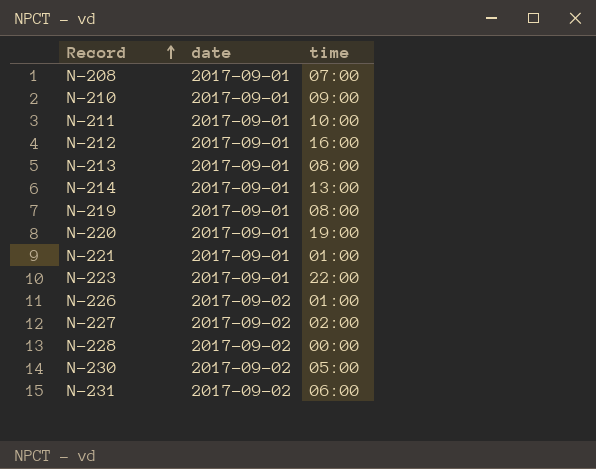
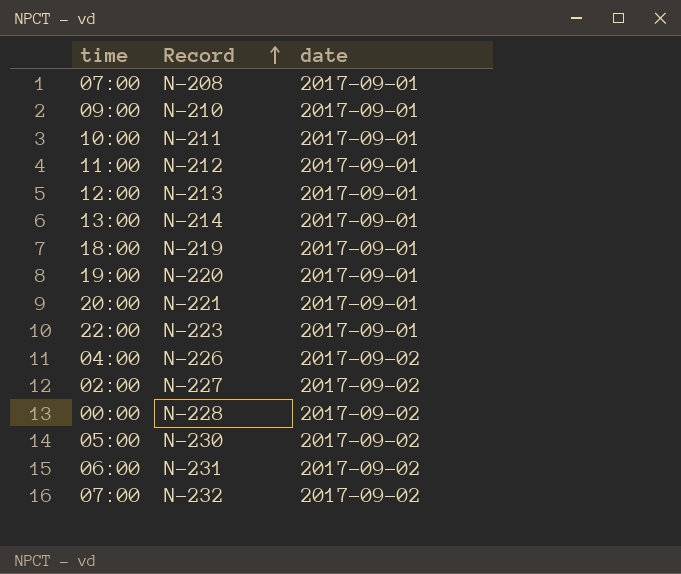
column time | position: 3 -> 1
N-212 | time: 16:00 -> 11:00
N-213 | time: 08:00 -> 12:00
N-219 | time: 08:00 -> 18:00
N-221 | time: 01:00 -> 20:00
N-226 | time: 01:00 -> 04:00
row N-232: none -> 07:00 | 2017-09-02

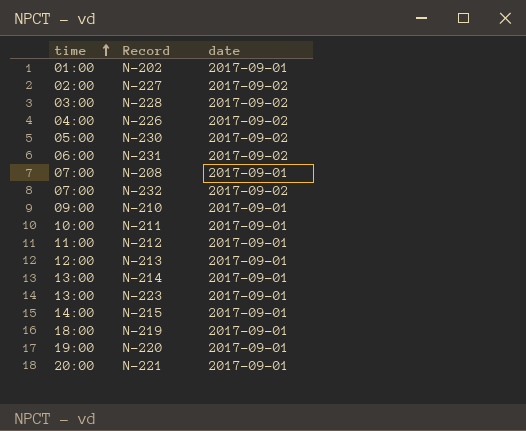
row order: Record ascending -> time ascending
row N-202: none -> 01:00 | 2017-09-01
N-228 | time: 00:00 -> 03:00
N-223 | time: 22:00 -> 13:00
row N-215: none -> 14:00 | 2017-09-01

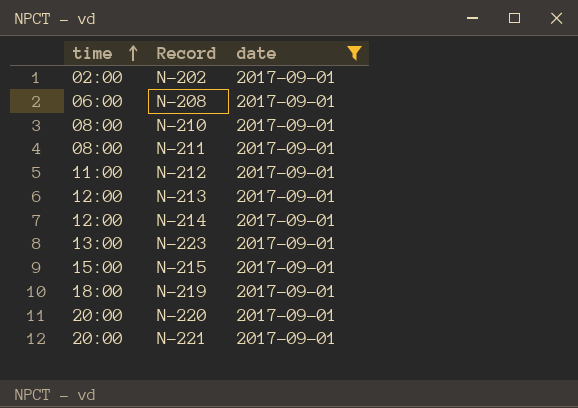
filter: none -> date = 2017-09-01
N-202 | time: 01:00 -> 02:00
N-208 | time: 07:00 -> 06:00
N-210 | time: 09:00 -> 08:00
N-211 | time: 10:00 -> 08:00
N-214 | time: 13:00 -> 12:00
N-215 | time: 14:00 -> 15:00
N-220 | time: 19:00 -> 20:00

